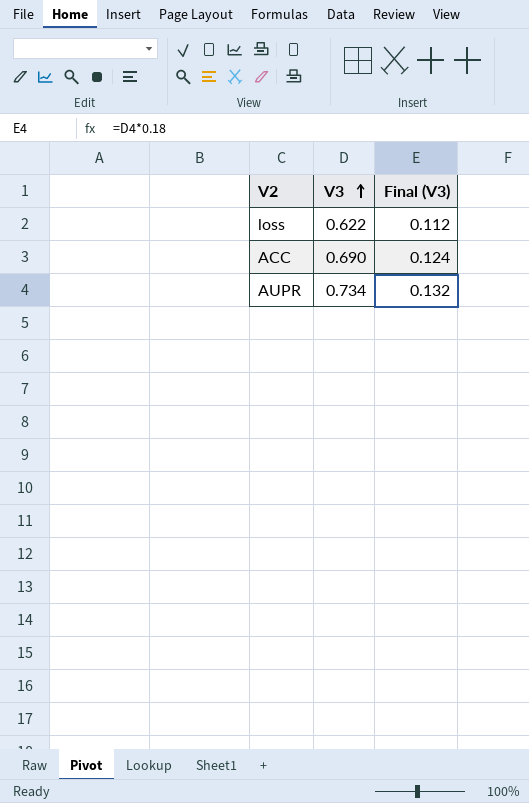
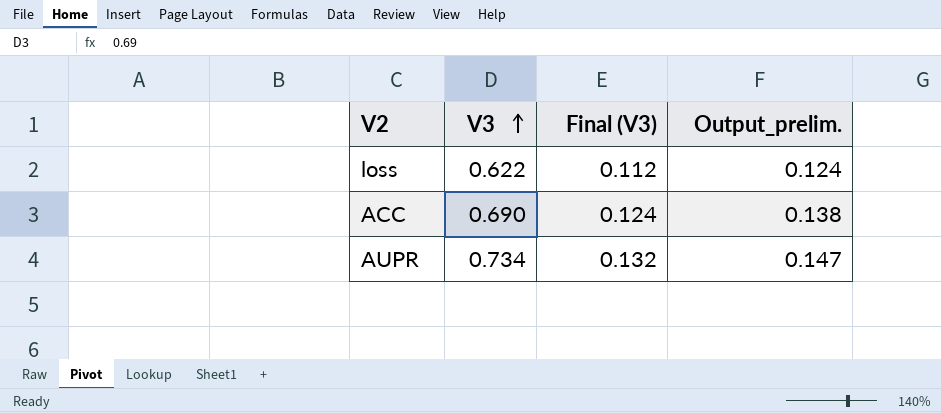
column Output_prelim. | formula: none -> [V3] * 0.2

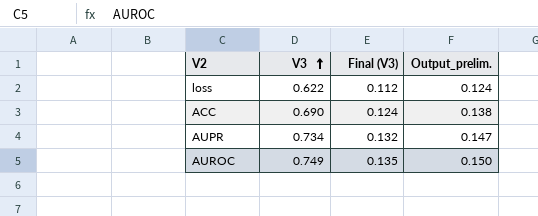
row AUROC: none -> 0.749 | 0.135 | 0.150

